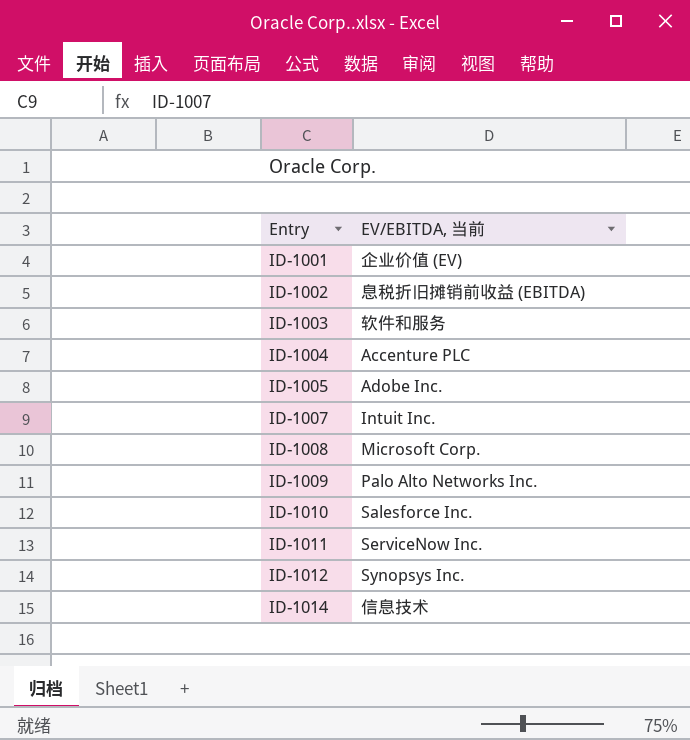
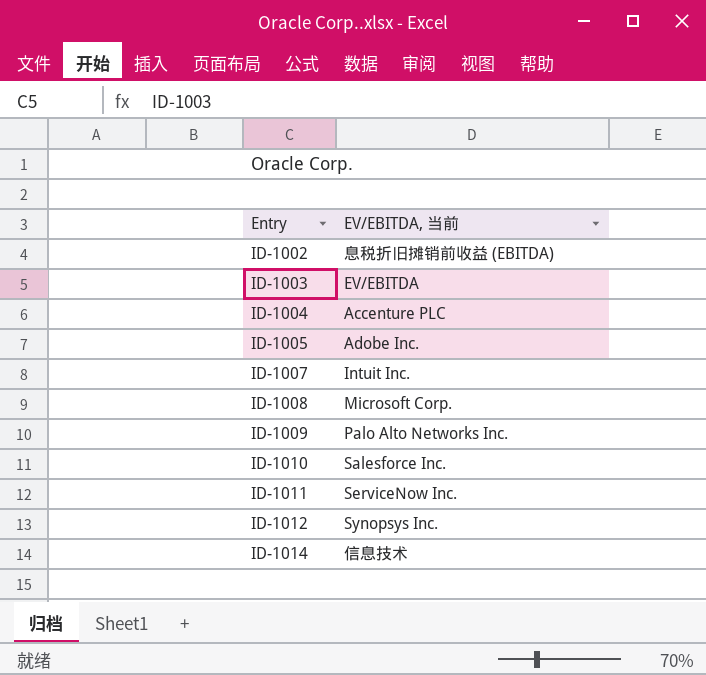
row ID-1001: 企业价值 (EV) -> none
ID-1003 | EV/EBITDA, 当前: 软件和服务 -> EV/EBITDA

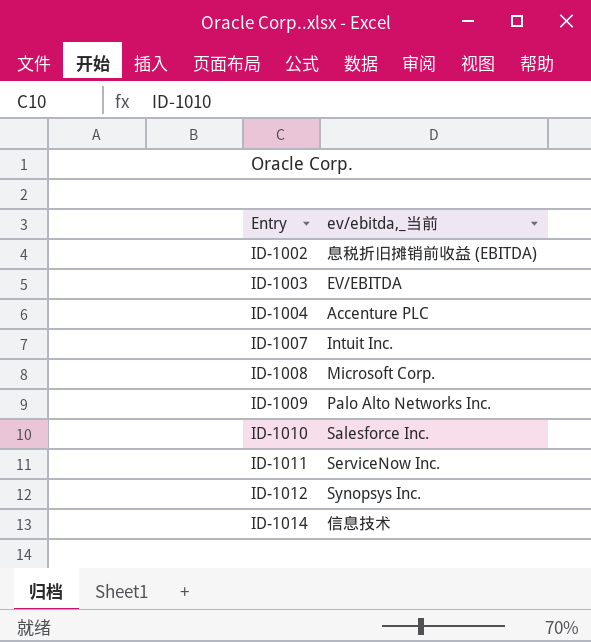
column name: EV/EBITDA, 当前 -> ev/ebitda,_当前
row ID-1005: Adobe Inc. -> none

